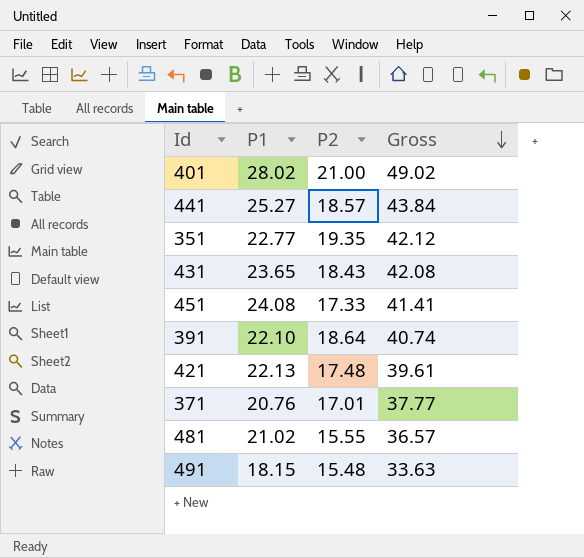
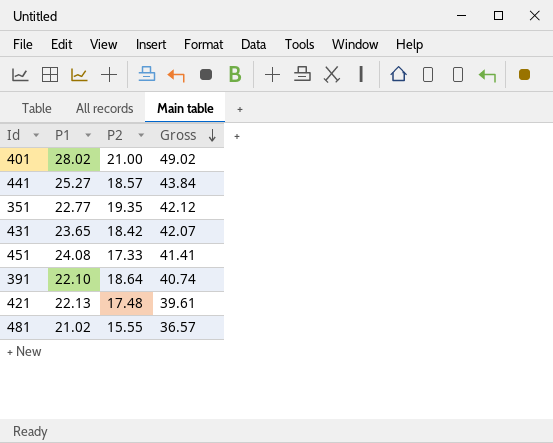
row 371: 20.76 | 17.01 | 37.77 -> none
row 491: 18.15 | 15.48 | 33.63 -> none
431 | P2: 18.43 -> 18.42
431 | Gross: 42.08 -> 42.07

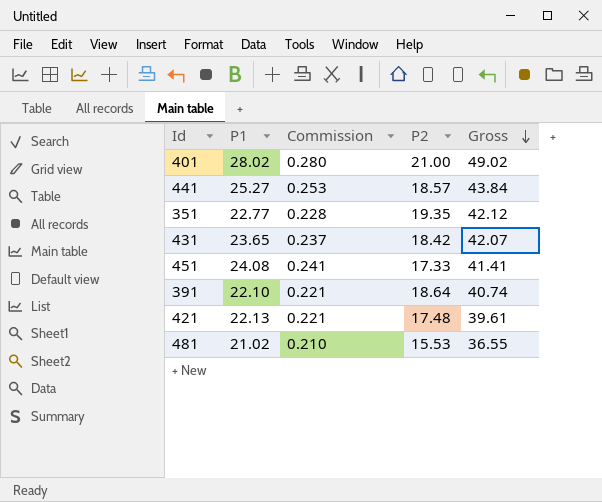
column Commission | formula: none -> [P1] * 0.01
481 | P2: 15.55 -> 15.53
481 | Gross: 36.57 -> 36.55

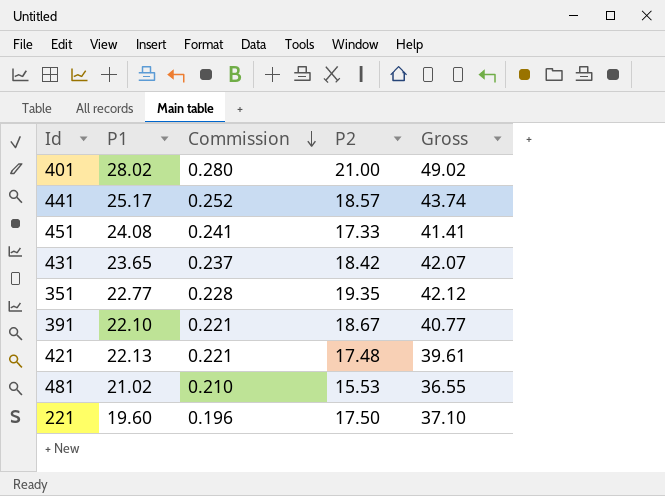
row order: Gross descending -> Commission descending
441 | P1: 25.27 -> 25.17
441 | Commission: 0.253 -> 0.252
441 | Gross: 43.84 -> 43.74
391 | P2: 18.64 -> 18.67
391 | Gross: 40.74 -> 40.77
row 221: none -> 19.60 | 0.196 | 17.50 | 37.10

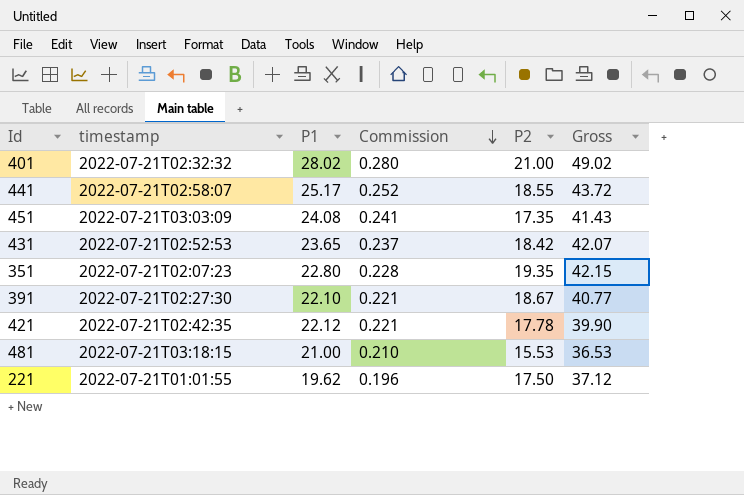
column timestamp | position: none -> 2
441 | P2: 18.57 -> 18.55
441 | Gross: 43.74 -> 43.72
451 | P2: 17.33 -> 17.35
451 | Gross: 41.41 -> 41.43
351 | P1: 22.77 -> 22.80
351 | Gross: 42.12 -> 42.15
421 | P1: 22.13 -> 22.12
421 | P2: 17.48 -> 17.78
421 | Gross: 39.61 -> 39.90
481 | P1: 21.02 -> 21.00
481 | Gross: 36.55 -> 36.53
221 | P1: 19.60 -> 19.62
221 | Gross: 37.10 -> 37.12

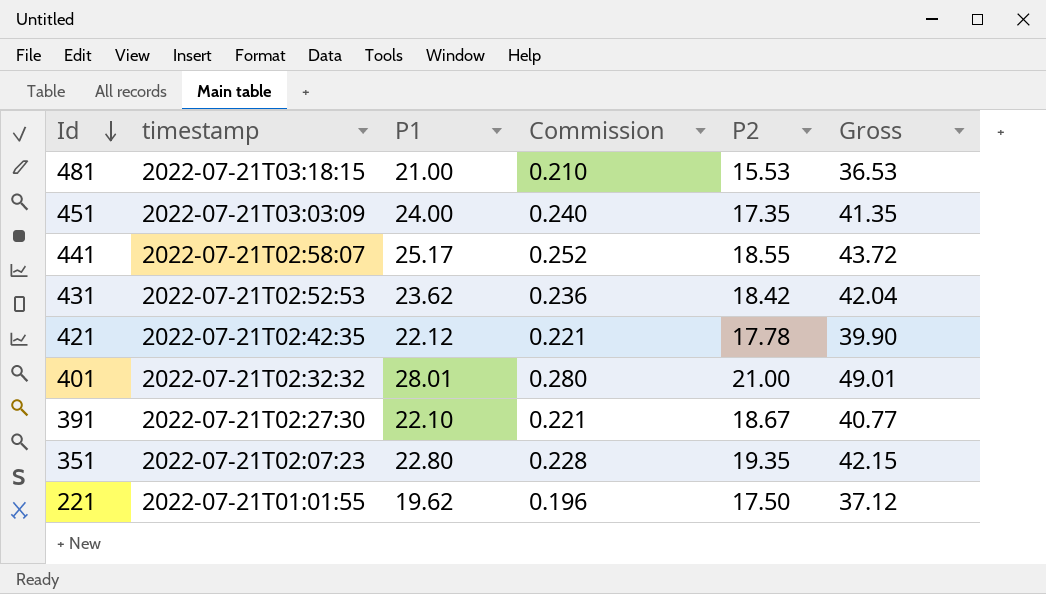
row order: Commission descending -> Id descending
451 | P1: 24.08 -> 24.00
451 | Commission: 0.241 -> 0.240
451 | Gross: 41.43 -> 41.35
431 | P1: 23.65 -> 23.62
431 | Commission: 0.237 -> 0.236
431 | Gross: 42.07 -> 42.04
401 | P1: 28.02 -> 28.01
401 | Gross: 49.02 -> 49.01

